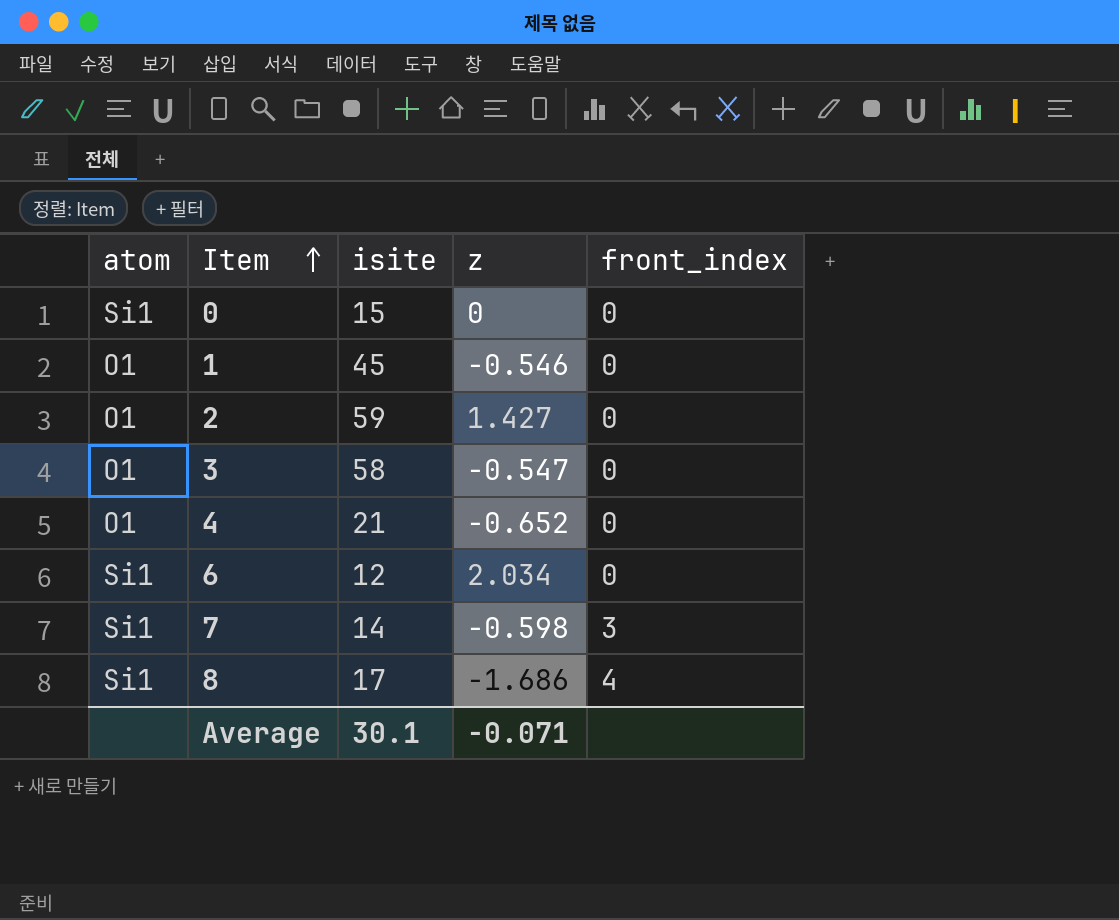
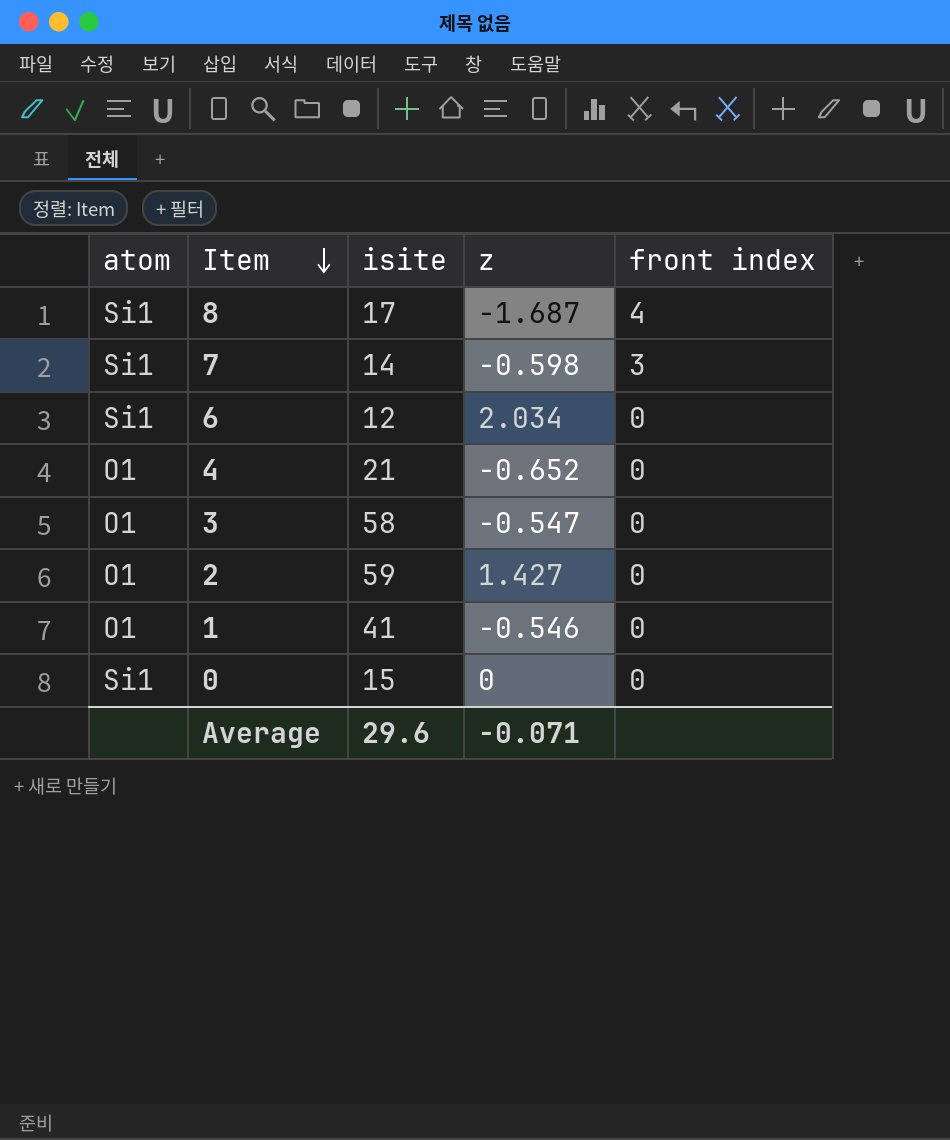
row order: Item ascending -> Item descending
column name: front_index -> front index
8 | z: -1.686 -> -1.687
1 | isite: 45 -> 41
Average | isite: 30.1 -> 29.6

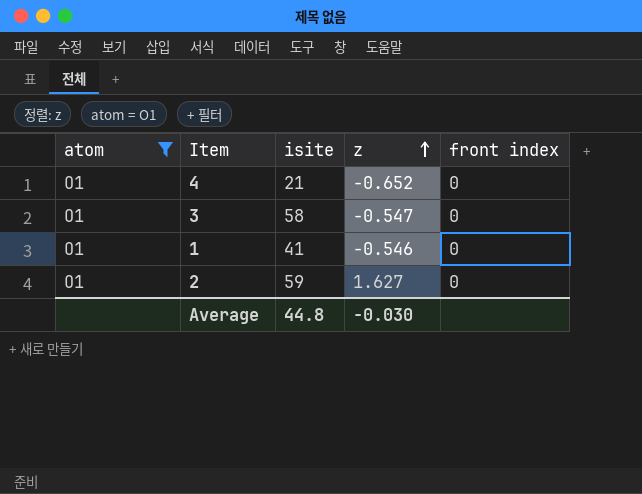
filter: none -> atom = O1
row order: Item descending -> z ascending
2 | z: 1.427 -> 1.627
Average | isite: 29.6 -> 44.8
Average | z: -0.071 -> -0.030

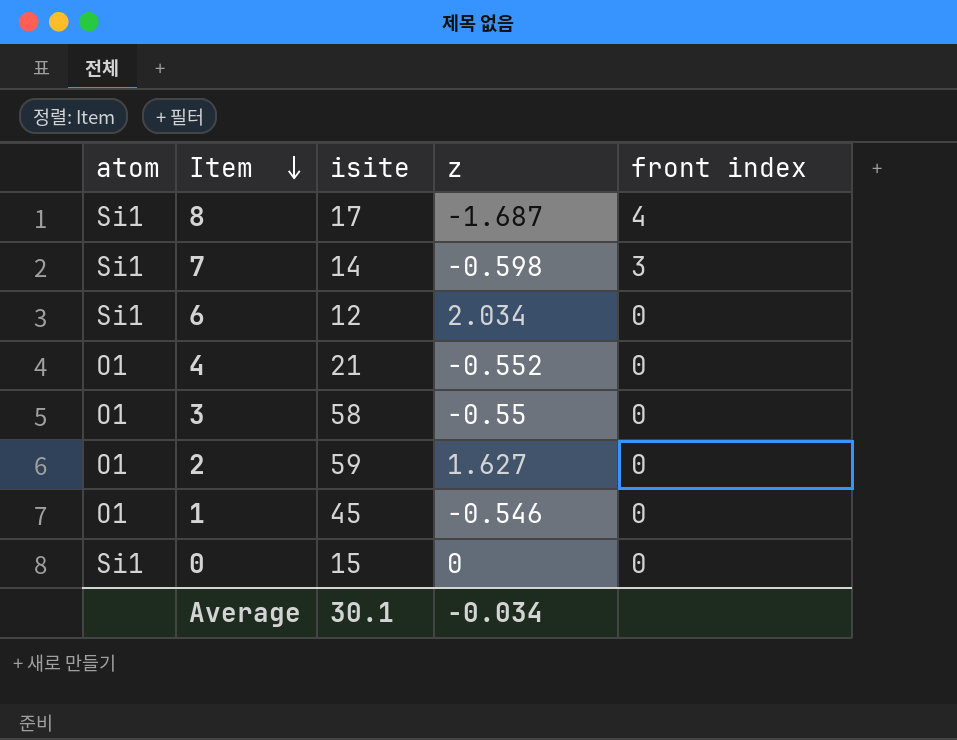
filter: atom = O1 -> none
row order: z ascending -> Item descending
4 | z: -0.652 -> -0.552
3 | z: -0.547 -> -0.55
1 | isite: 41 -> 45
Average | isite: 44.8 -> 30.1
Average | z: -0.030 -> -0.034

